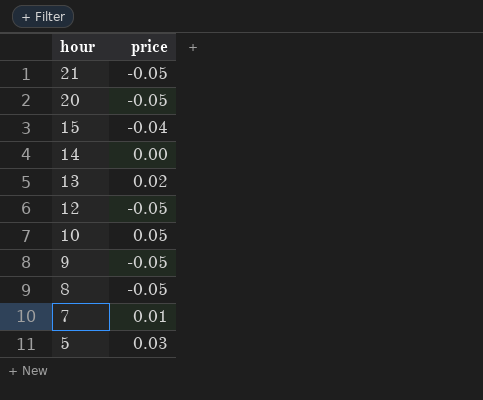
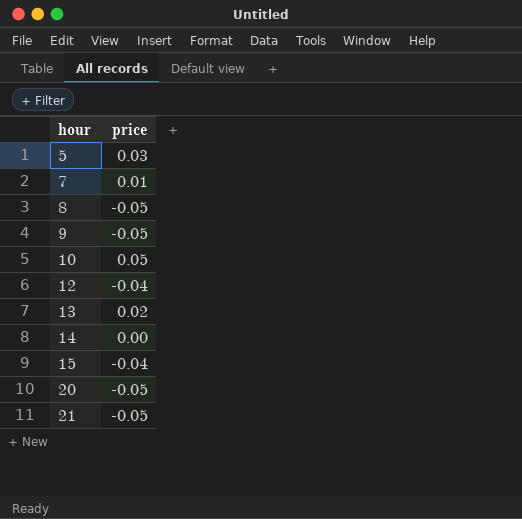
row order: hour descending -> hour ascending
12 | price: -0.05 -> -0.04

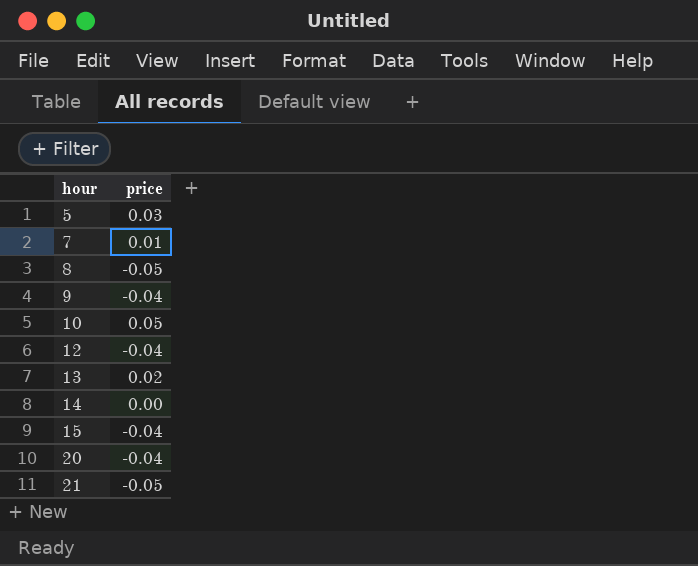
9 | price: -0.05 -> -0.04
20 | price: -0.05 -> -0.04

